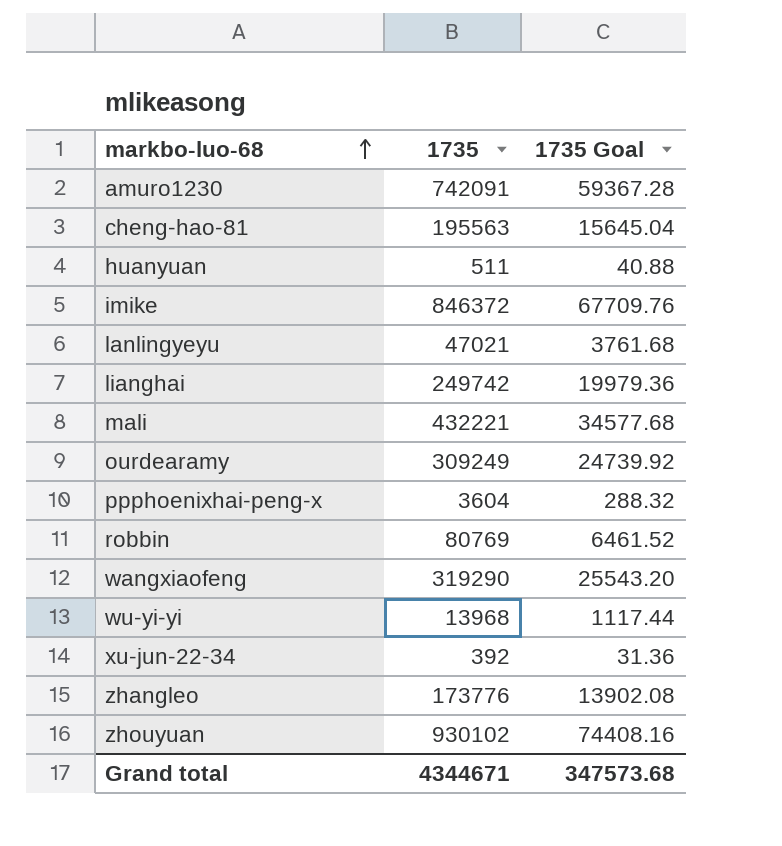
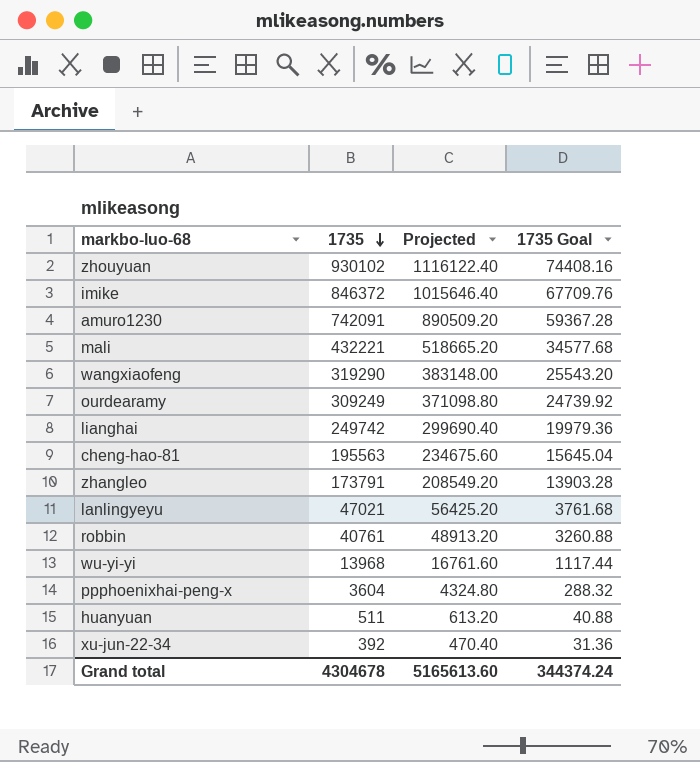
row order: markbo-luo-68 ascending -> 1735 descending
column Projected | formula: none -> [1735] * 1.2
zhangleo | 1735: 173776 -> 173791
zhangleo | 1735 Goal: 13902.08 -> 13903.28
robbin | 1735: 80769 -> 40761
robbin | 1735 Goal: 6461.52 -> 3260.88
Grand total | 1735: 4344671 -> 4304678
Grand total | 1735 Goal: 347573.68 -> 344374.24

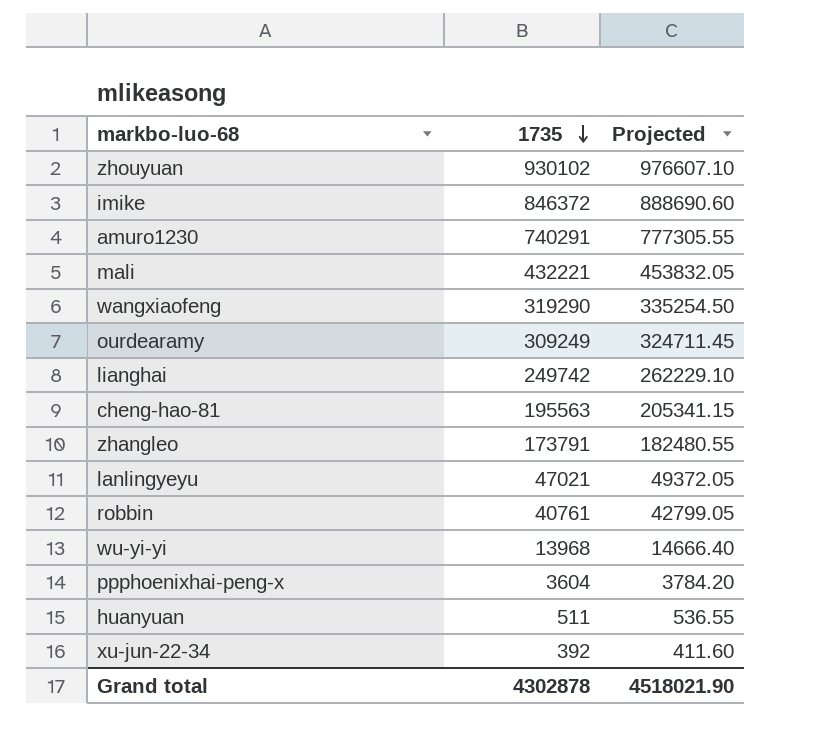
column 1735 Goal | formula: [1735] * 0.08 -> none
column Projected | formula: [1735] * 1.2 -> [1735] * 1.05
amuro1230 | 1735: 742091 -> 740291
Grand total | 1735: 4304678 -> 4302878
Grand total | Projected: 5165613.60 -> 4518021.90

